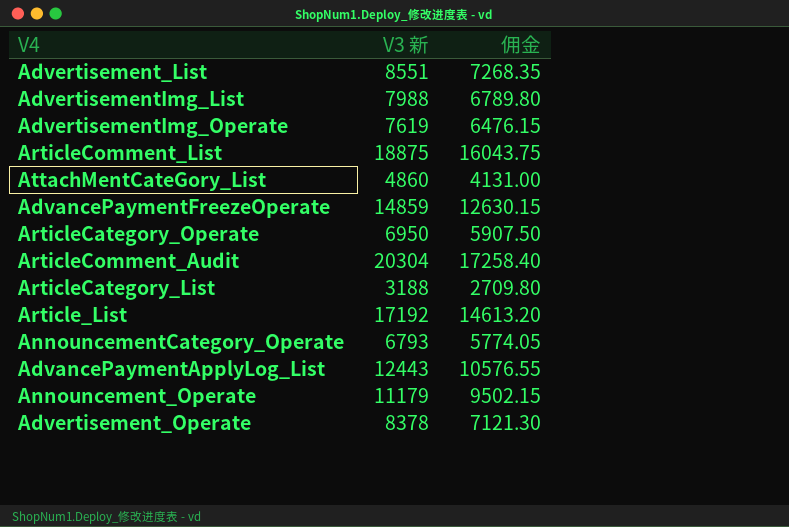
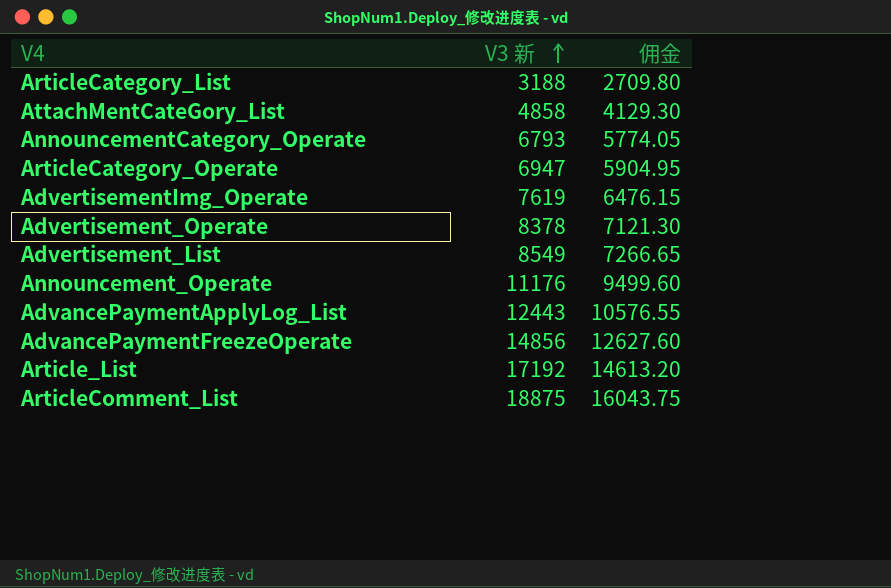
row order: none -> V3 新 ascending
row AdvertisementImg_List: 7988 | 6789.80 -> none
row ArticleComment_Audit: 20304 | 17258.40 -> none
AttachMentCateGory_List | V3 新: 4860 -> 4858
AttachMentCateGory_List | 佣金: 4131.00 -> 4129.30
ArticleCategory_Operate | V3 新: 6950 -> 6947
ArticleCategory_Operate | 佣金: 5907.50 -> 5904.95
Advertisement_List | V3 新: 8551 -> 8549
Advertisement_List | 佣金: 7268.35 -> 7266.65
Announcement_Operate | V3 新: 11179 -> 11176
Announcement_Operate | 佣金: 9502.15 -> 9499.60
AdvancePaymentFreezeOperate | V3 新: 14859 -> 14856
AdvancePaymentFreezeOperate | 佣金: 12630.15 -> 12627.60

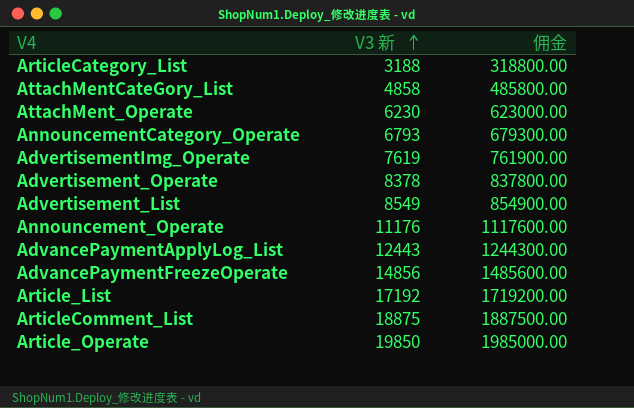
column 佣金 | formula: [V3 新] * 0.85 -> [V3 新] * 100
row ArticleCategory_Operate: 6947 | 5904.95 -> none
row AttachMent_Operate: none -> 6230 | 623000.00
row Article_Operate: none -> 19850 | 1985000.00

